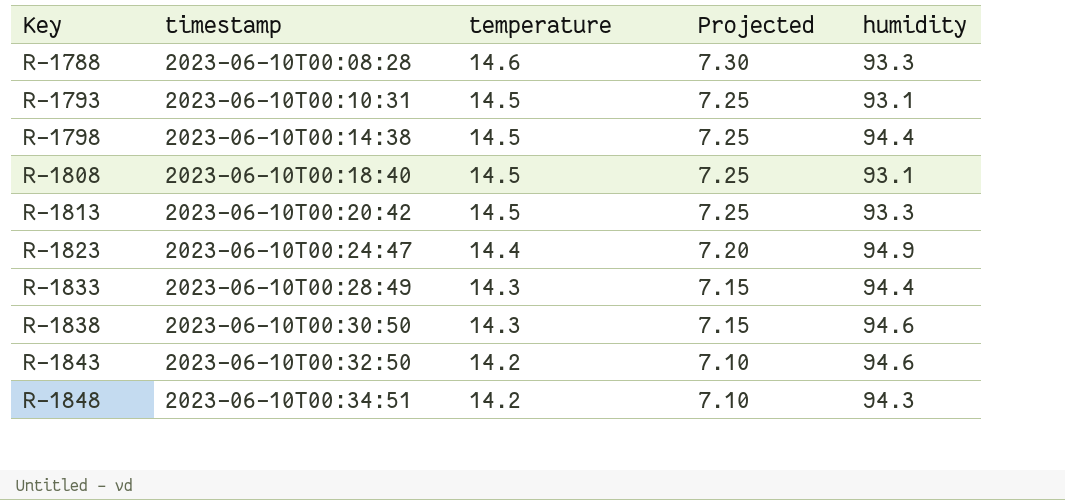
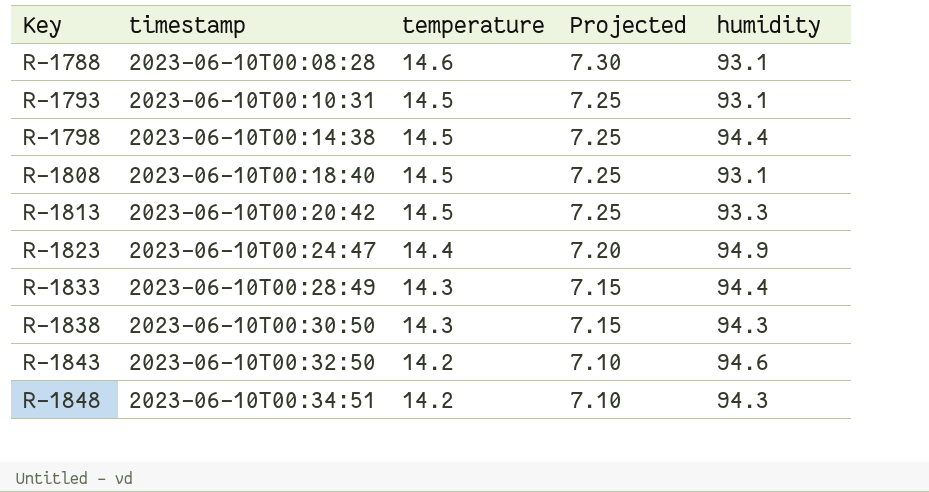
R-1788 | humidity: 93.3 -> 93.1
R-1838 | humidity: 94.6 -> 94.3

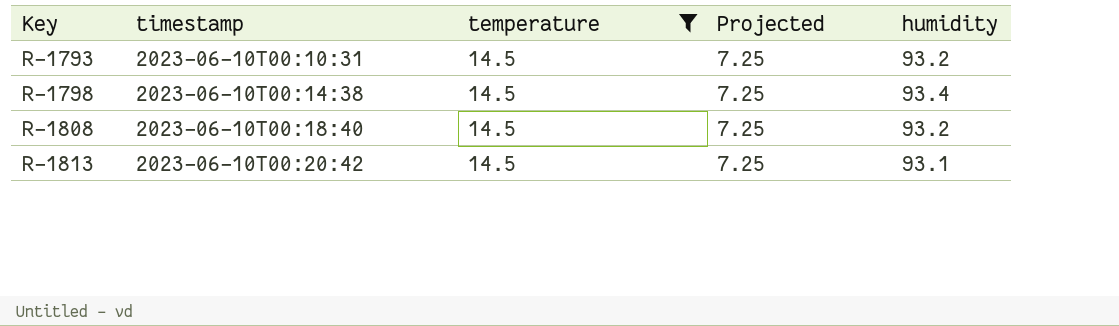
filter: none -> temperature = 14.5
R-1793 | humidity: 93.1 -> 93.2
R-1798 | humidity: 94.4 -> 93.4
R-1808 | humidity: 93.1 -> 93.2
R-1813 | humidity: 93.3 -> 93.1

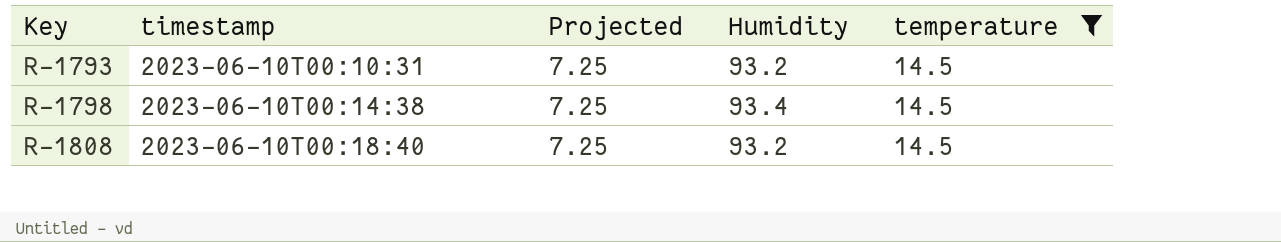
column name: humidity -> Humidity
column temperature | position: 3 -> 5
row R-1813: 2023-06-10T00:20:42 | 14.5 | 7.25 | 93.1 -> none

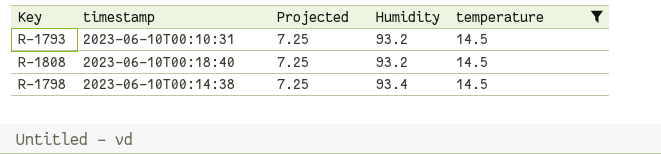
row order: Key ascending -> Humidity ascending

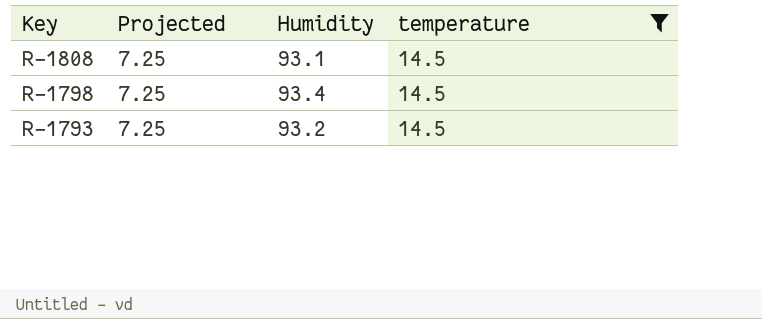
row order: Humidity ascending -> Key descending
column timestamp | position: 2 -> none
R-1808 | Humidity: 93.2 -> 93.1

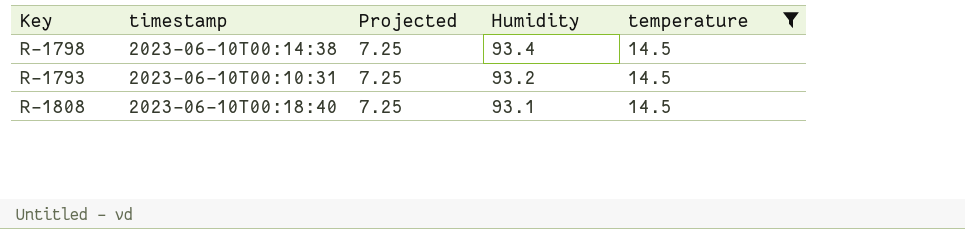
row order: Key descending -> Humidity descending
column timestamp | position: none -> 2

